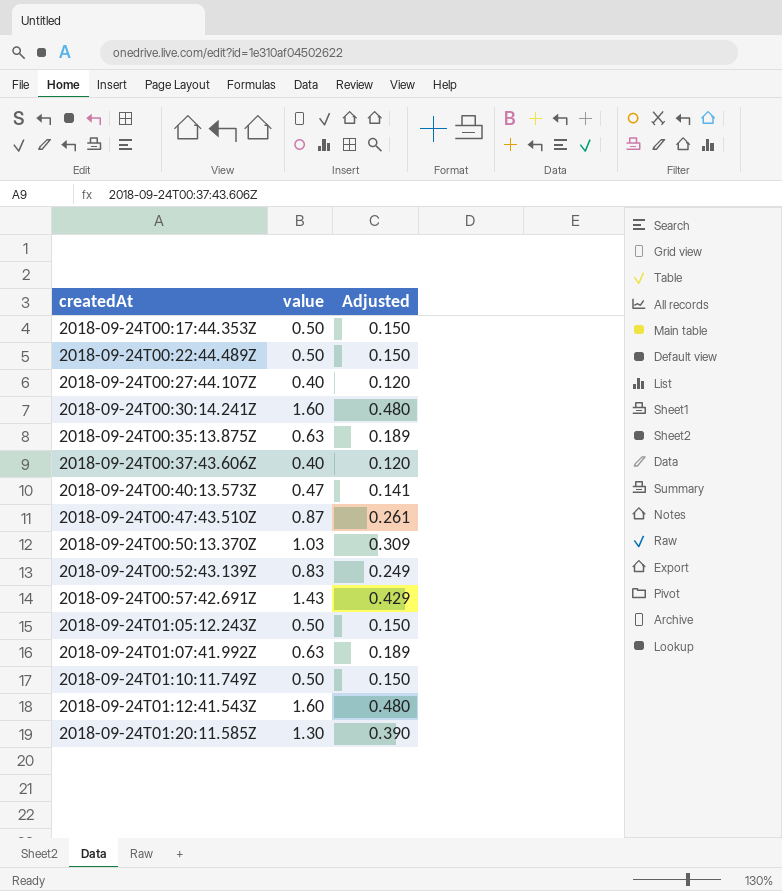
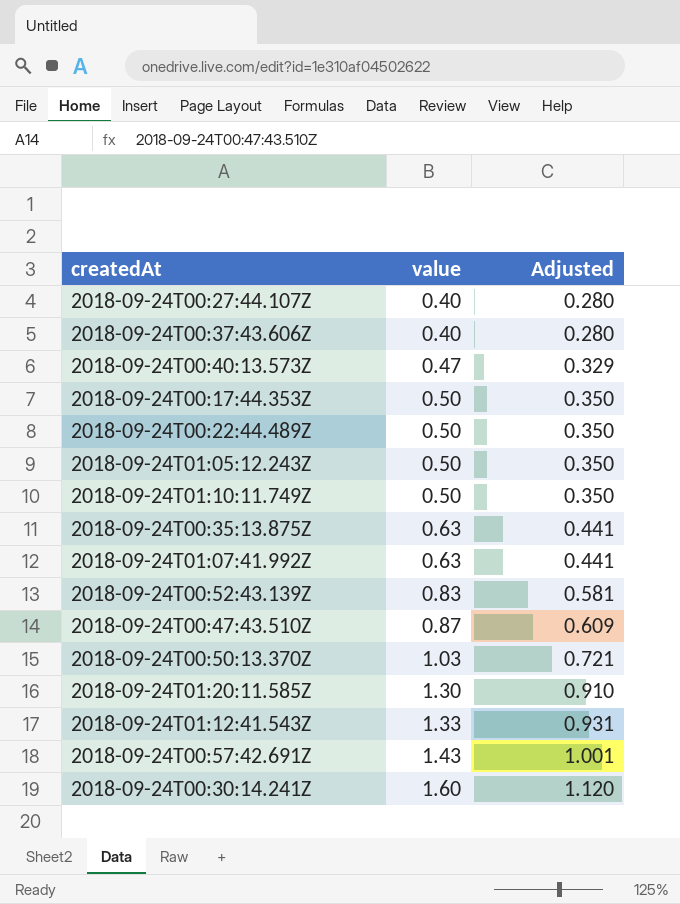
row order: createdAt ascending -> value ascending
column Adjusted | formula: [value] * 0.3 -> [value] * 0.7
2018-09-24T01:12:41.543Z | value: 1.60 -> 1.33

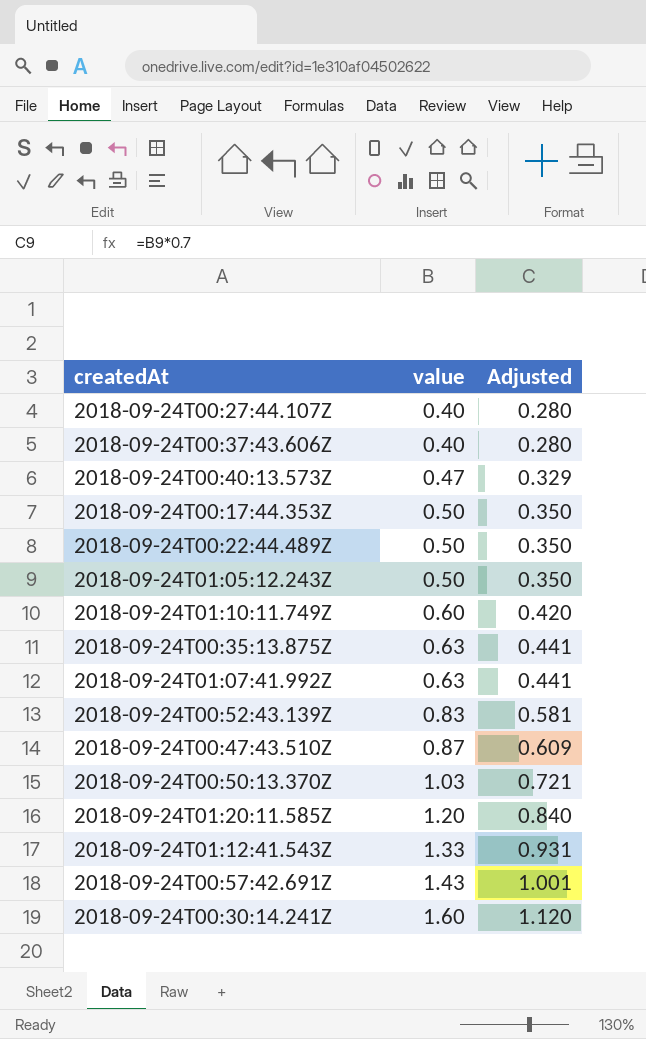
2018-09-24T01:10:11.749Z | value: 0.50 -> 0.60
2018-09-24T01:10:11.749Z | Adjusted: 0.350 -> 0.420
2018-09-24T01:20:11.585Z | value: 1.30 -> 1.20
2018-09-24T01:20:11.585Z | Adjusted: 0.910 -> 0.840

